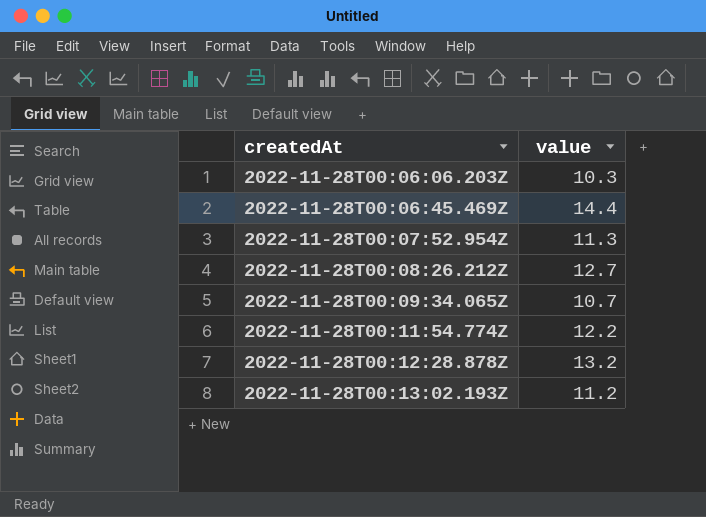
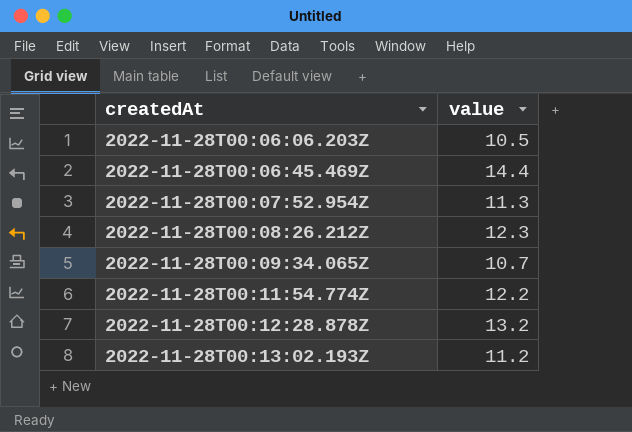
2022-11-28T00:06:06.203Z | value: 10.3 -> 10.5
2022-11-28T00:08:26.212Z | value: 12.7 -> 12.3

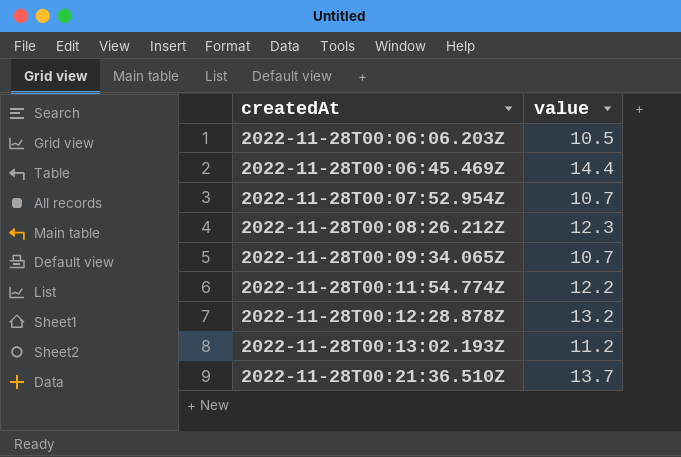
2022-11-28T00:07:52.954Z | value: 11.3 -> 10.7
row 2022-11-28T00:21:36.510Z: none -> 13.7

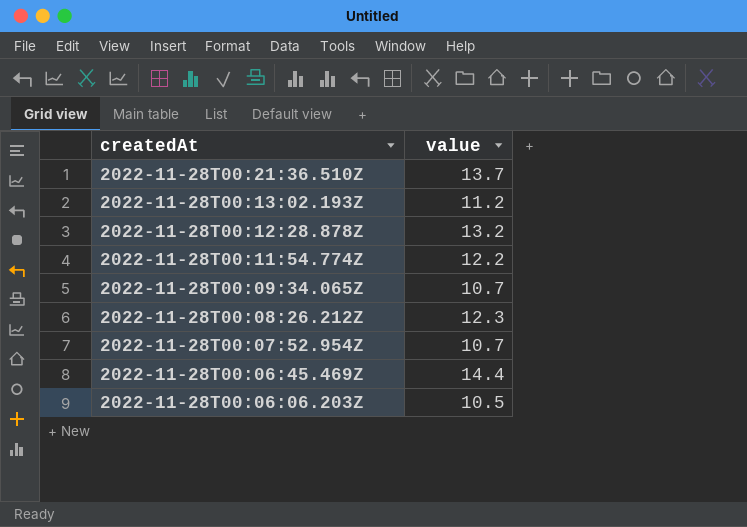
row order: createdAt ascending -> createdAt descending

